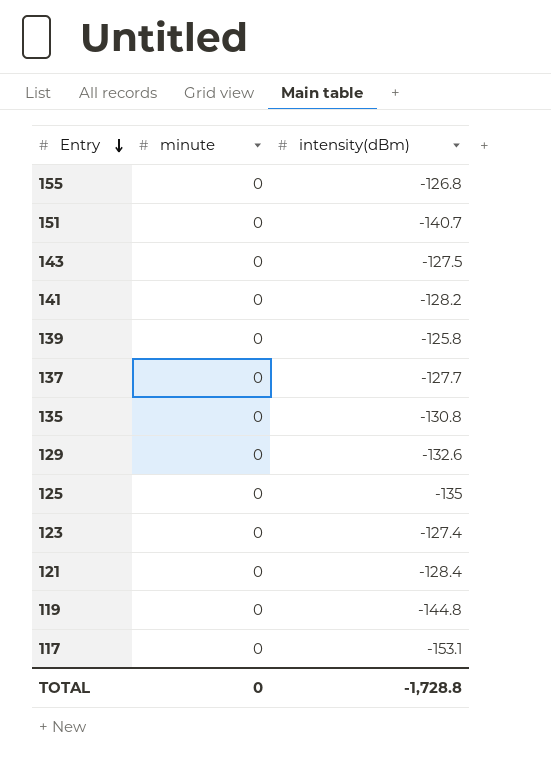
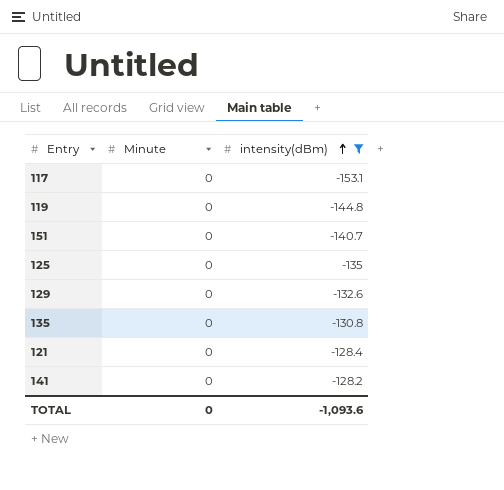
filter: none -> intensity(dBm) <= -128.2
row order: Entry descending -> intensity(dBm) ascending
column name: minute -> Minute
TOTAL | intensity(dBm): -1,728.8 -> -1,093.6

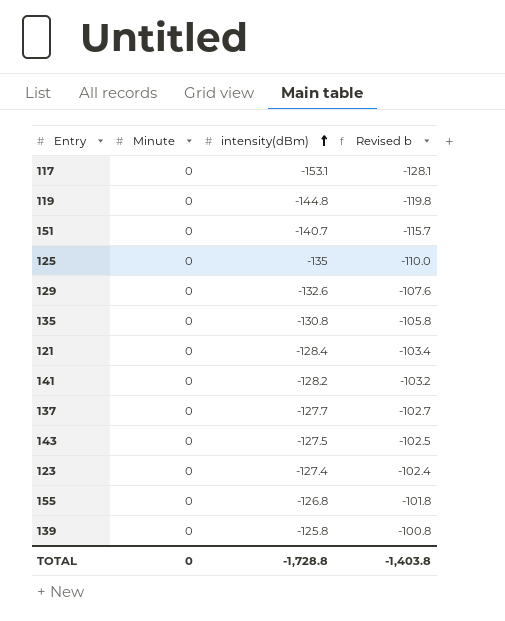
filter: intensity(dBm) <= -128.2 -> none
column Revised b | formula: none -> [intensity(dBm)] + 25
TOTAL | intensity(dBm): -1,093.6 -> -1,728.8

